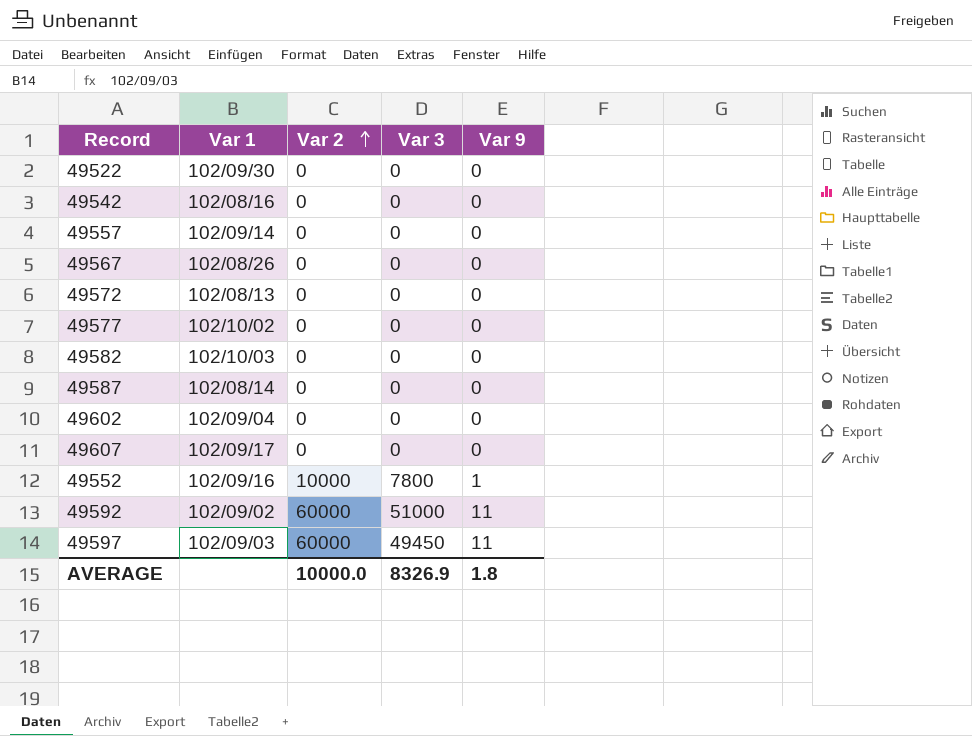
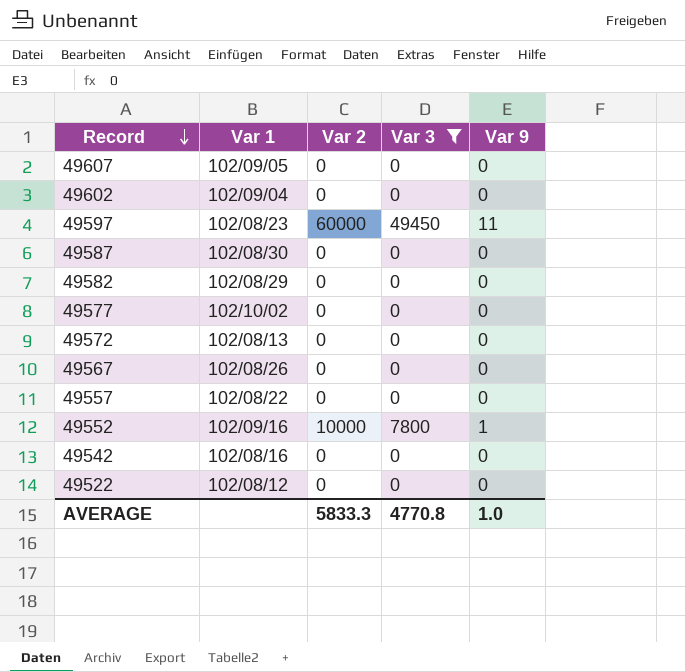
filter: none -> Var 3 != 51000
row order: Var 2 ascending -> Record descending
49607 | Var 1: 102/09/17 -> 102/09/05
49597 | Var 1: 102/09/03 -> 102/08/23
49587 | Var 1: 102/08/14 -> 102/08/30
49582 | Var 1: 102/10/03 -> 102/08/29
49557 | Var 1: 102/09/14 -> 102/08/22
49522 | Var 1: 102/09/30 -> 102/08/12
AVERAGE | Var 2: 10000.0 -> 5833.3
AVERAGE | Var 3: 8326.9 -> 4770.8
AVERAGE | Var 9: 1.8 -> 1.0

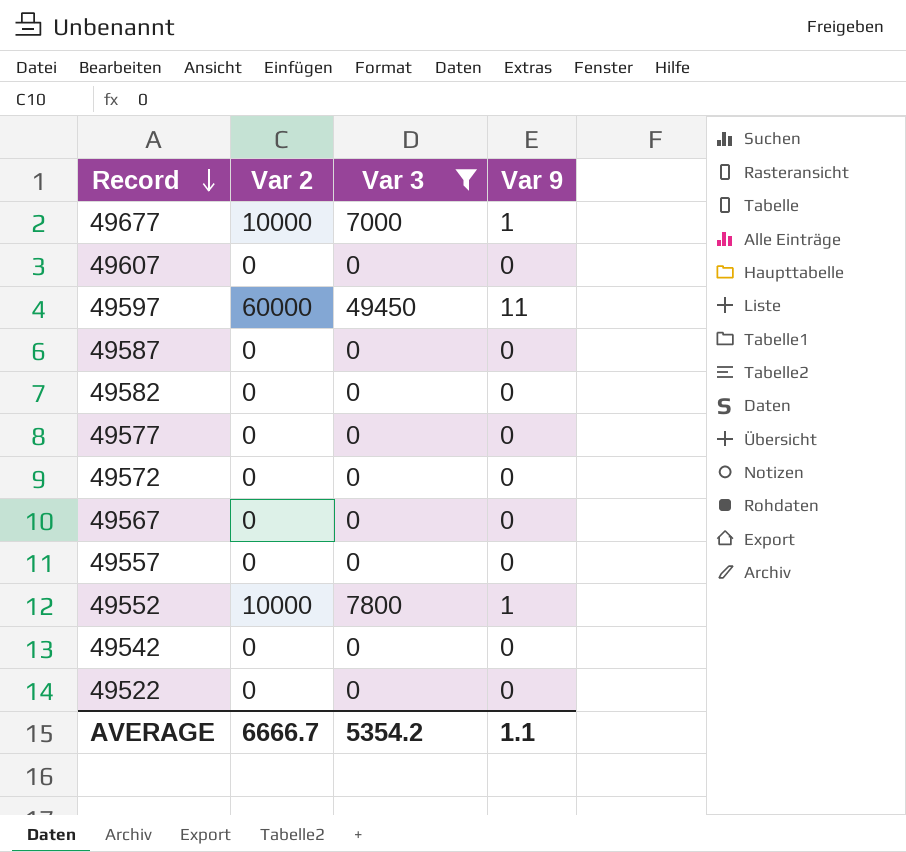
column Var 1 | position: 2 -> none
row 49602: 102/09/04 | 0 | 0 | 0 -> none
row 49677: none -> 10000 | 7000 | 1
AVERAGE | Var 2: 5833.3 -> 6666.7
AVERAGE | Var 3: 4770.8 -> 5354.2
AVERAGE | Var 9: 1.0 -> 1.1

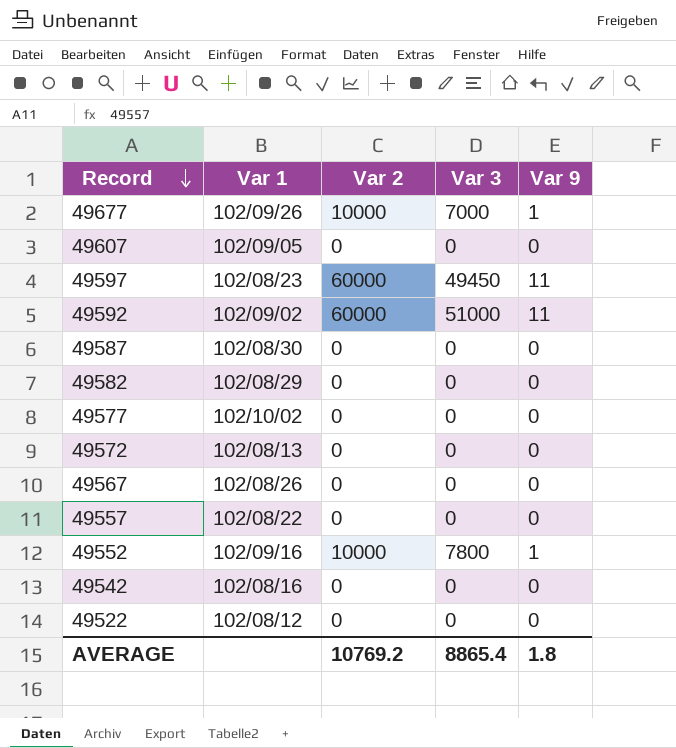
filter: Var 3 != 51000 -> none
column Var 1 | position: none -> 2
AVERAGE | Var 2: 6666.7 -> 10769.2
AVERAGE | Var 3: 5354.2 -> 8865.4
AVERAGE | Var 9: 1.1 -> 1.8

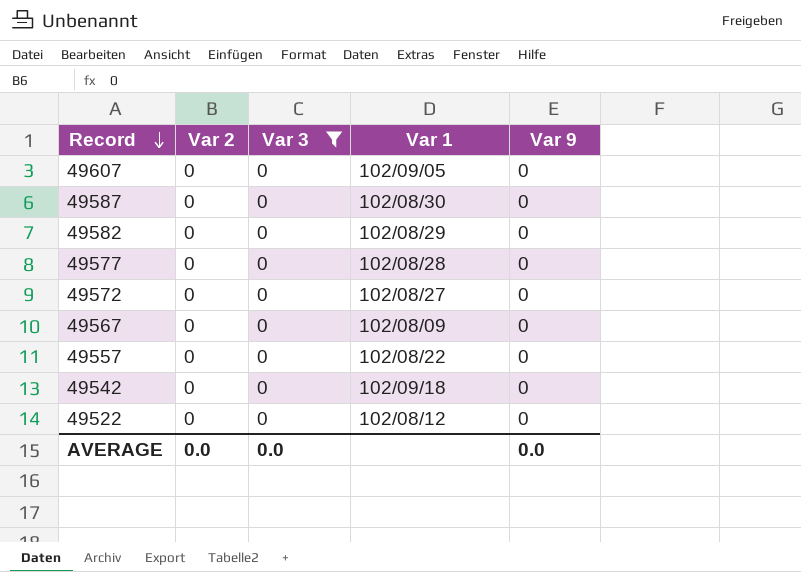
filter: none -> Var 3 = 0
column Var 1 | position: 2 -> 4
49577 | Var 1: 102/10/02 -> 102/08/28
49572 | Var 1: 102/08/13 -> 102/08/27
49567 | Var 1: 102/08/26 -> 102/08/09
49542 | Var 1: 102/08/16 -> 102/09/18
AVERAGE | Var 2: 10769.2 -> 0.0
AVERAGE | Var 3: 8865.4 -> 0.0
AVERAGE | Var 9: 1.8 -> 0.0

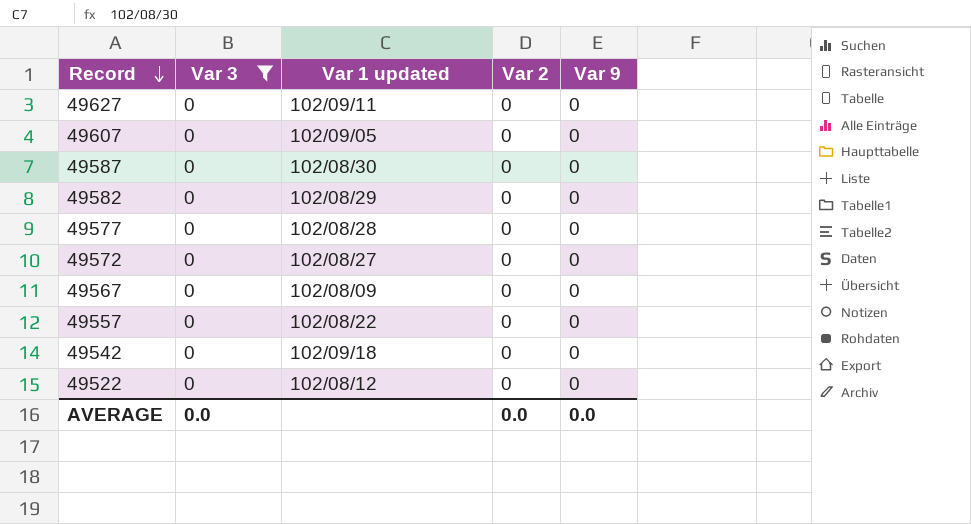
column name: Var 1 -> Var 1 updated
column Var 2 | position: 2 -> 4
row 49627: none -> 0 | 102/09/11 | 0 | 0

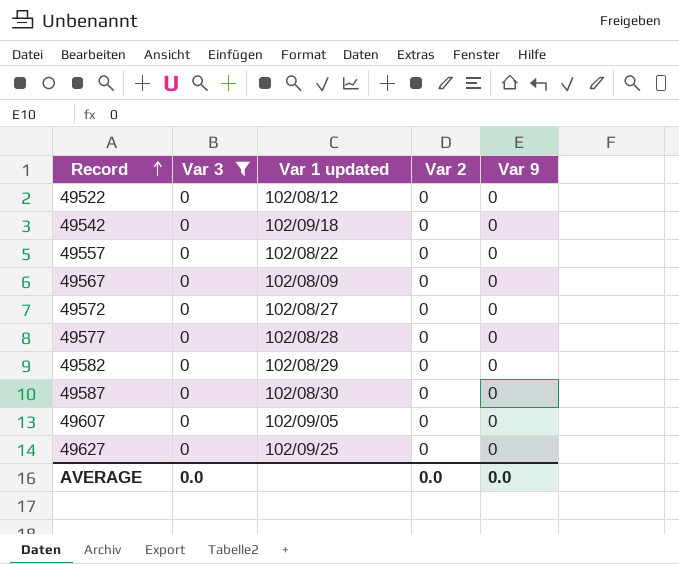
row order: Record descending -> Record ascending
49627 | Var 1 updated: 102/09/11 -> 102/09/25

